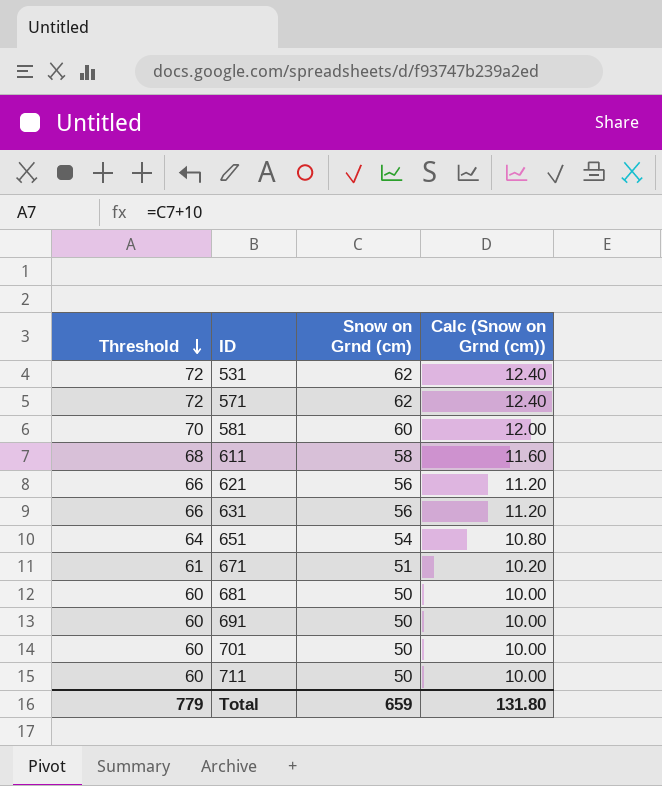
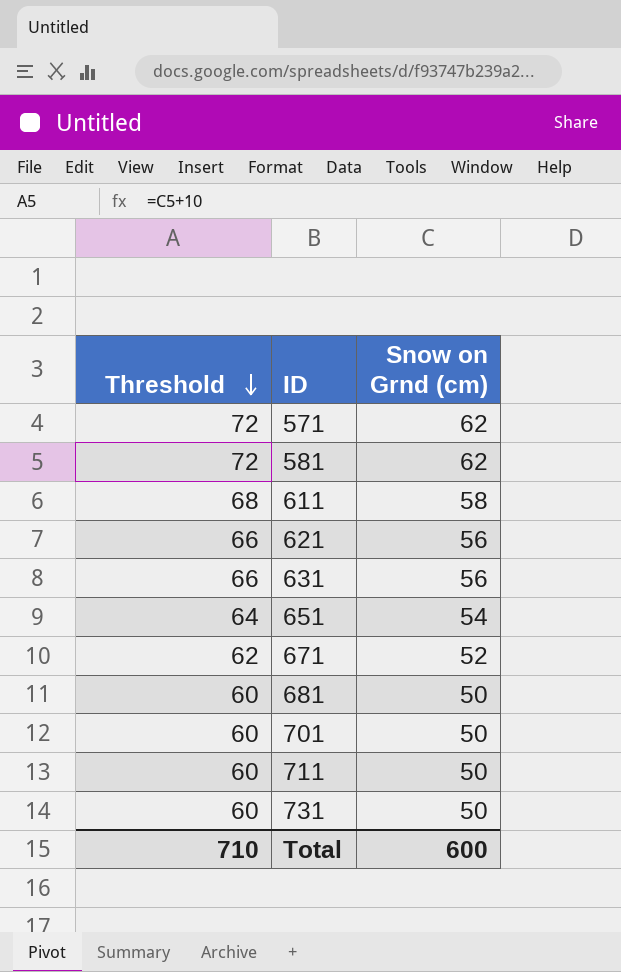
column Calc (Snow on Grnd (cm)) | formula: [Snow on Grnd (cm)] * 0.2 -> none
row 531: 72 | 62 | 12.40 -> none
row 691: 60 | 50 | 10.00 -> none
581 | Threshold: 70 -> 72
581 | Snow on Grnd (cm): 60 -> 62
671 | Threshold: 61 -> 62
671 | Snow on Grnd (cm): 51 -> 52
row 731: none -> 60 | 50
Total | Threshold: 779 -> 710
Total | Snow on Grnd (cm): 659 -> 600

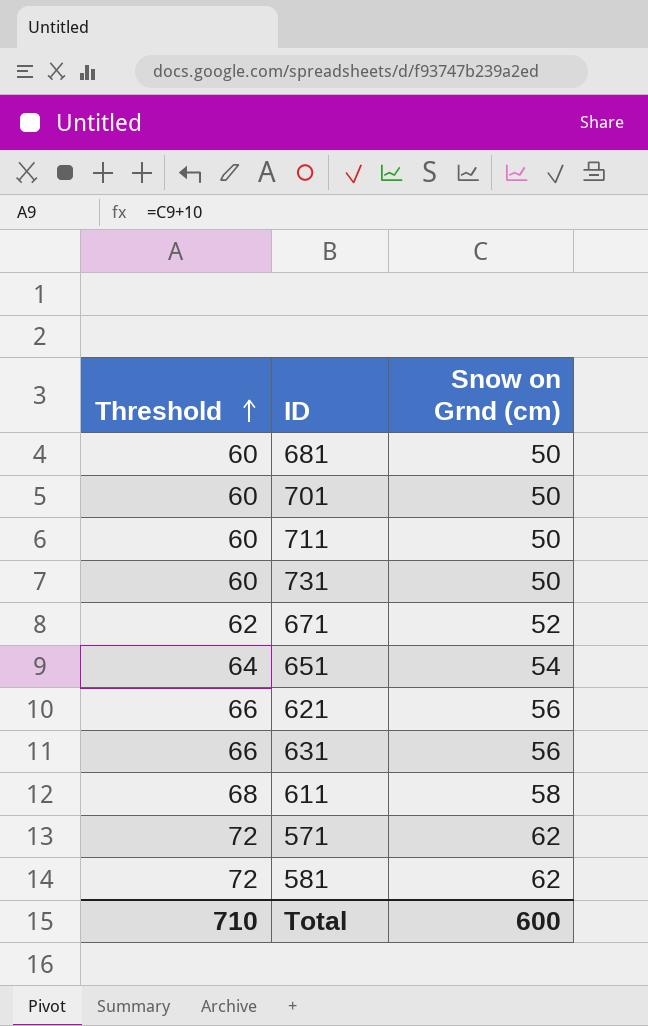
row order: Threshold descending -> Threshold ascending

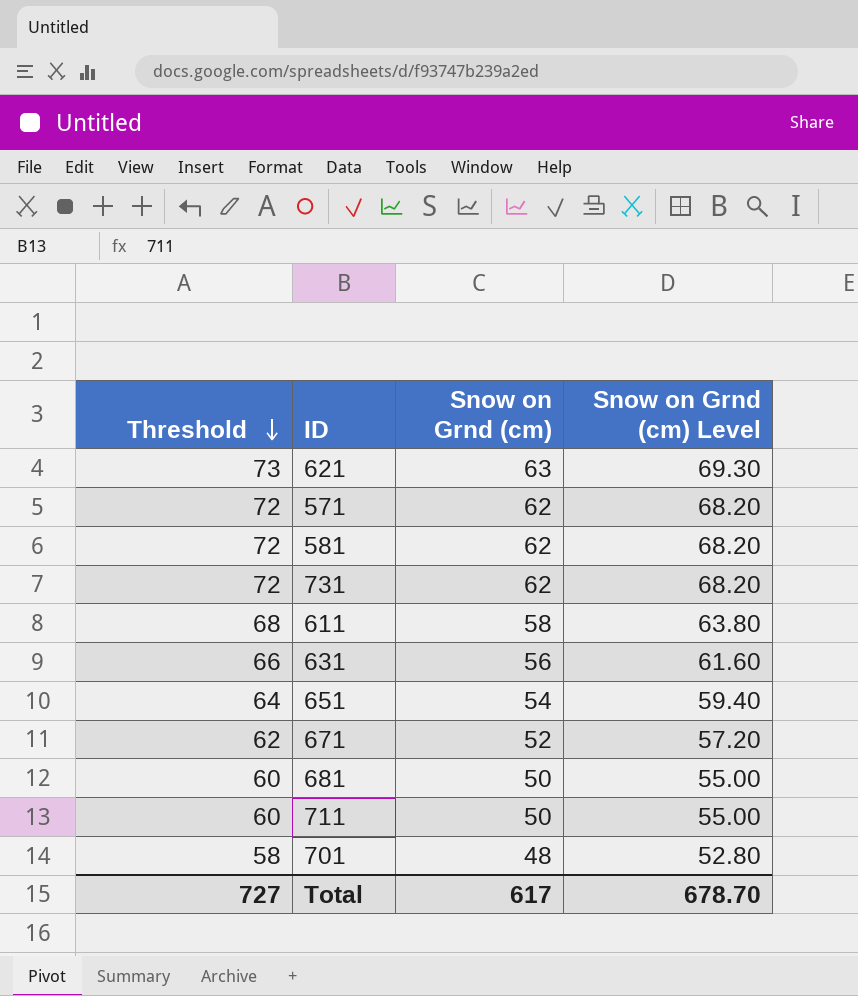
row order: Threshold ascending -> Threshold descending
column Snow on Grnd (cm) Level | formula: none -> [Snow on Grnd (cm)] * 1.1
621 | Threshold: 66 -> 73
621 | Snow on Grnd (cm): 56 -> 63
731 | Threshold: 60 -> 72
731 | Snow on Grnd (cm): 50 -> 62
701 | Threshold: 60 -> 58
701 | Snow on Grnd (cm): 50 -> 48
Total | Threshold: 710 -> 727
Total | Snow on Grnd (cm): 600 -> 617

